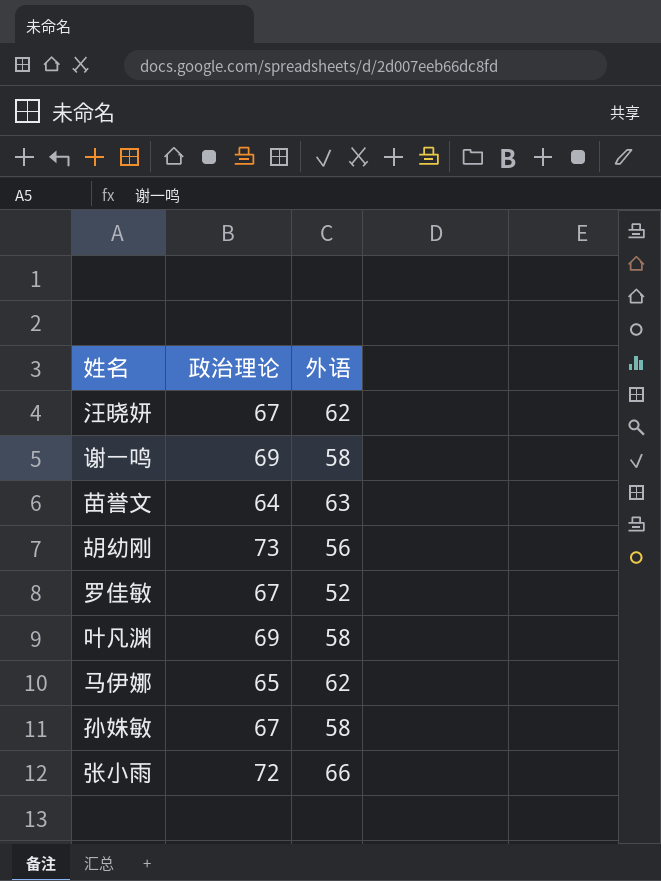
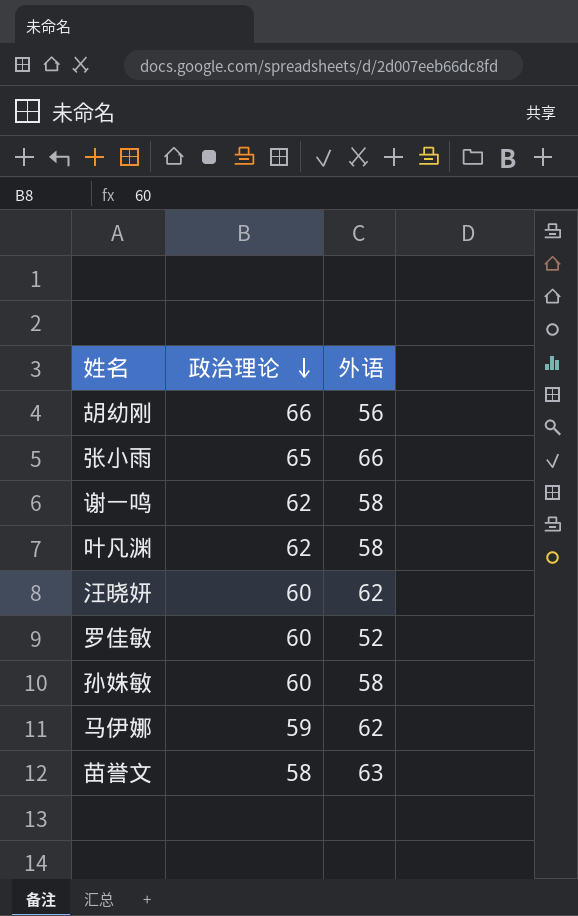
row order: none -> 政治理论 descending
胡幼刚 | 政治理论: 73 -> 66
张小雨 | 政治理论: 72 -> 65
谢一鸣 | 政治理论: 69 -> 62
叶凡渊 | 政治理论: 69 -> 62
汪晓妍 | 政治理论: 67 -> 60
罗佳敏 | 政治理论: 67 -> 60
孙姝敏 | 政治理论: 67 -> 60
马伊娜 | 政治理论: 65 -> 59
苗誉文 | 政治理论: 64 -> 58

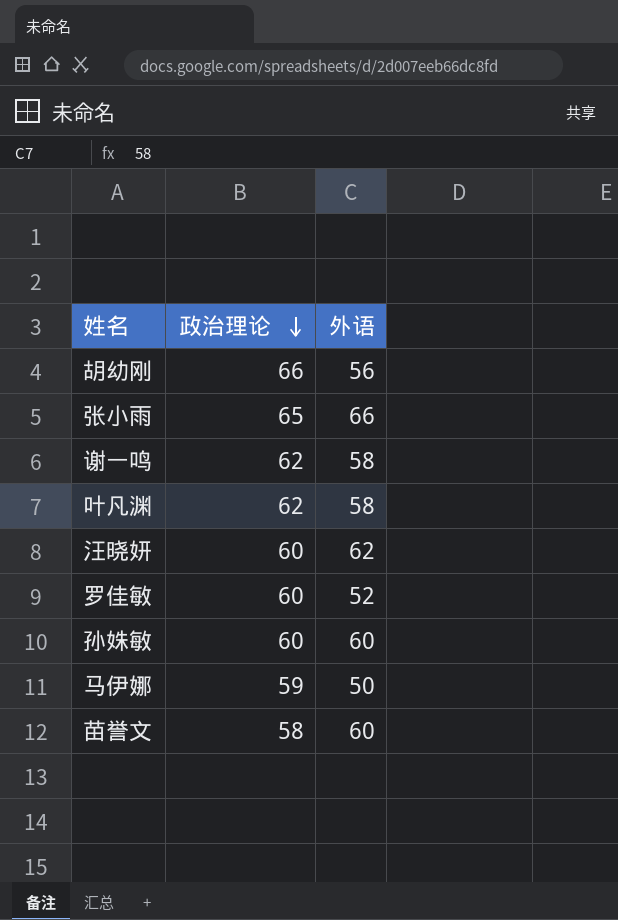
孙姝敏 | 外语: 58 -> 60
马伊娜 | 外语: 62 -> 50
苗誉文 | 外语: 63 -> 60

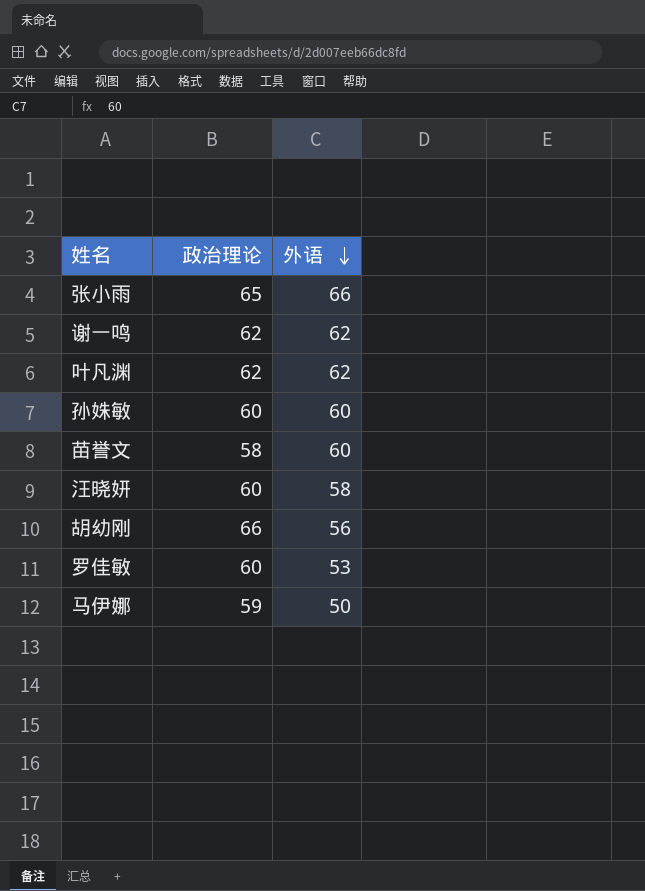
row order: 政治理论 descending -> 外语 descending
谢一鸣 | 外语: 58 -> 62
叶凡渊 | 外语: 58 -> 62
汪晓妍 | 外语: 62 -> 58
罗佳敏 | 外语: 52 -> 53

